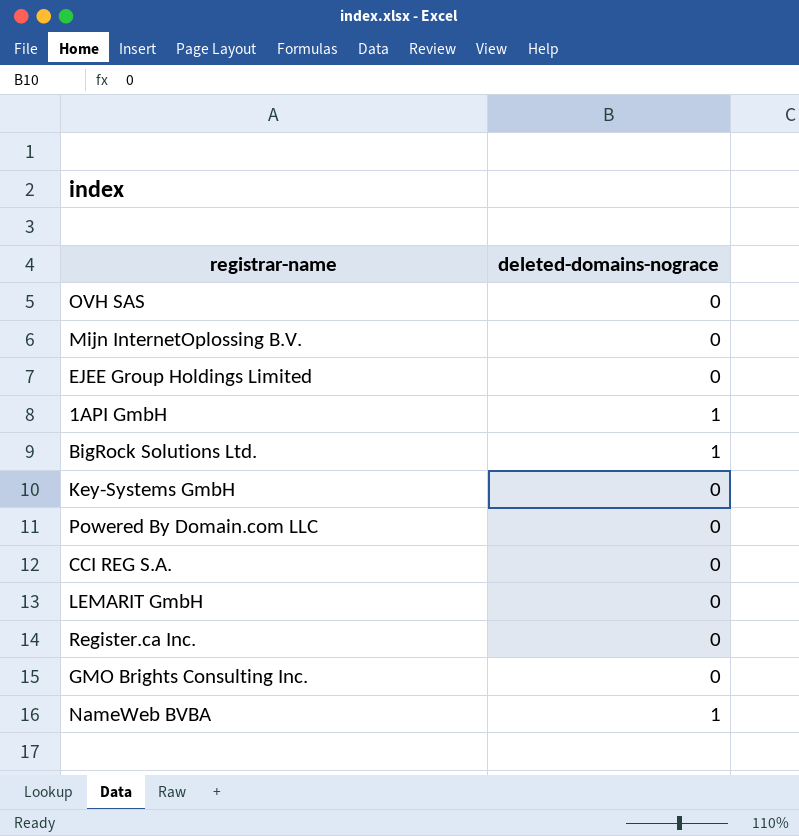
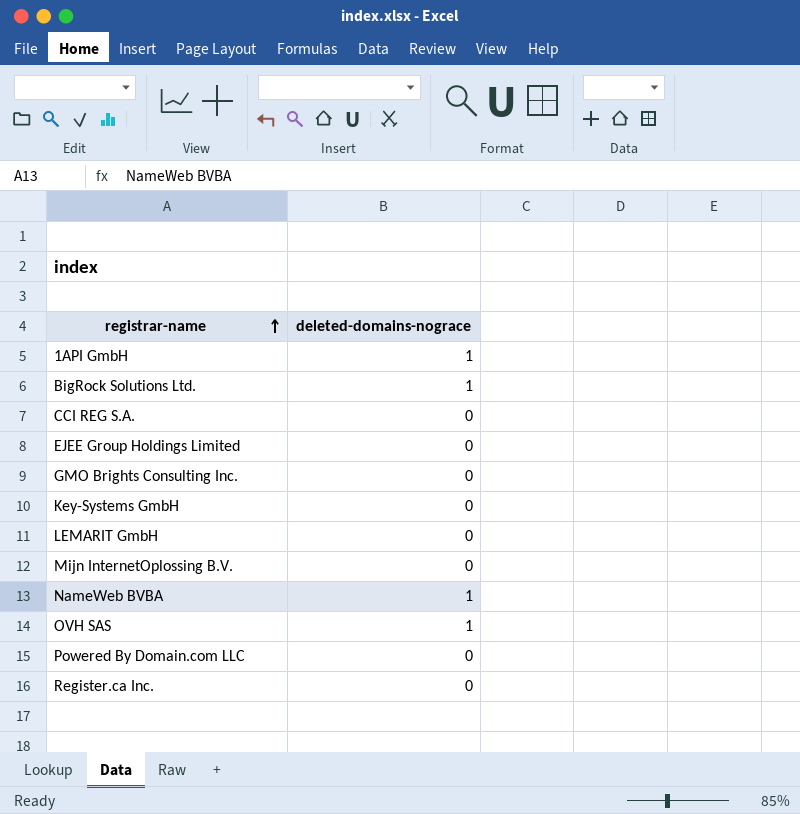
row order: none -> registrar-name ascending
OVH SAS | deleted-domains-nograce: 0 -> 1

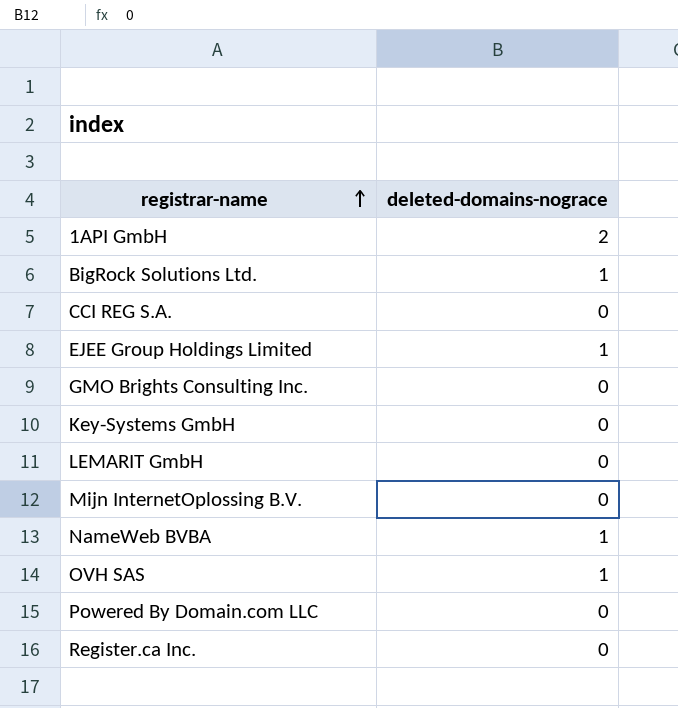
1API GmbH | deleted-domains-nograce: 1 -> 2
EJEE Group Holdings Limited | deleted-domains-nograce: 0 -> 1

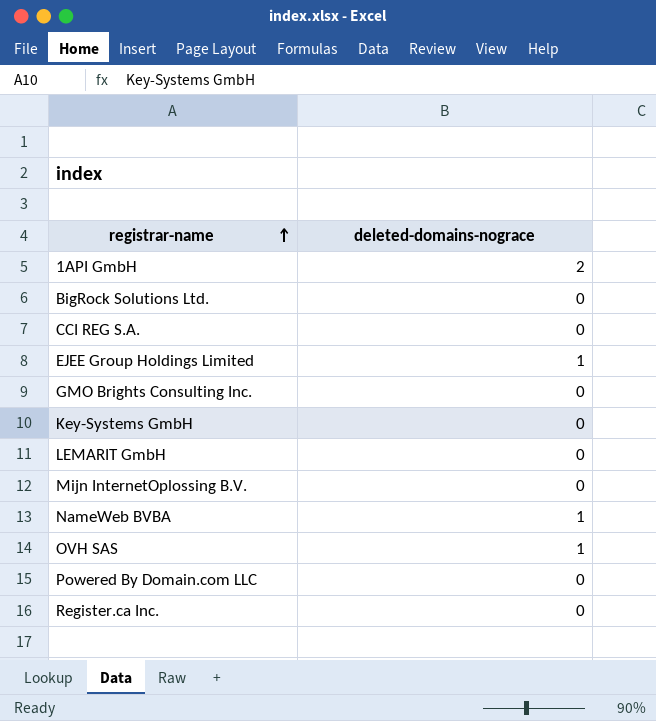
BigRock Solutions Ltd. | deleted-domains-nograce: 1 -> 0

